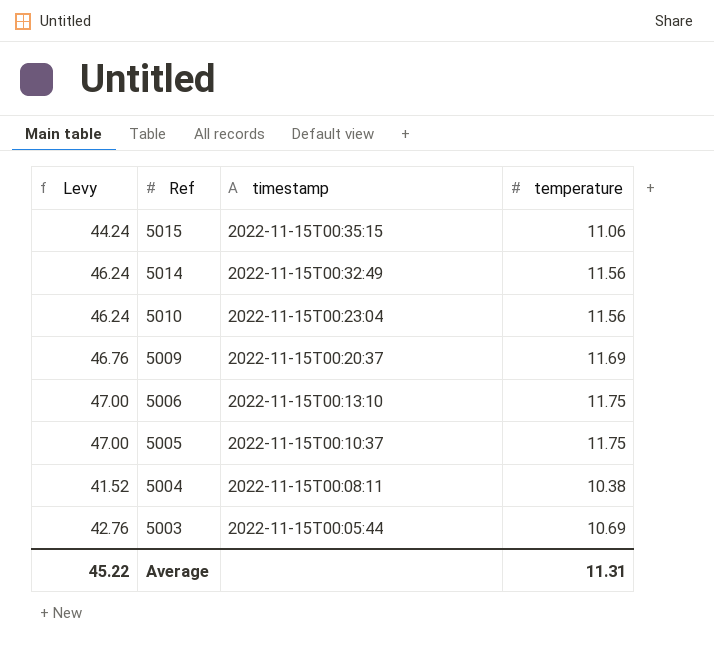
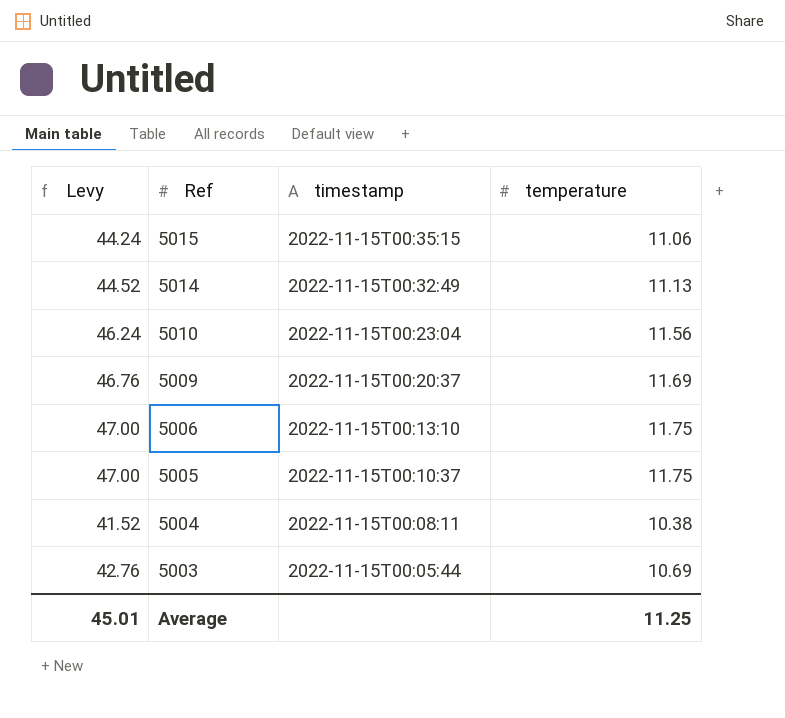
5014 | Levy: 46.24 -> 44.52
5014 | temperature: 11.56 -> 11.13
Average | Levy: 45.22 -> 45.01
Average | temperature: 11.31 -> 11.25

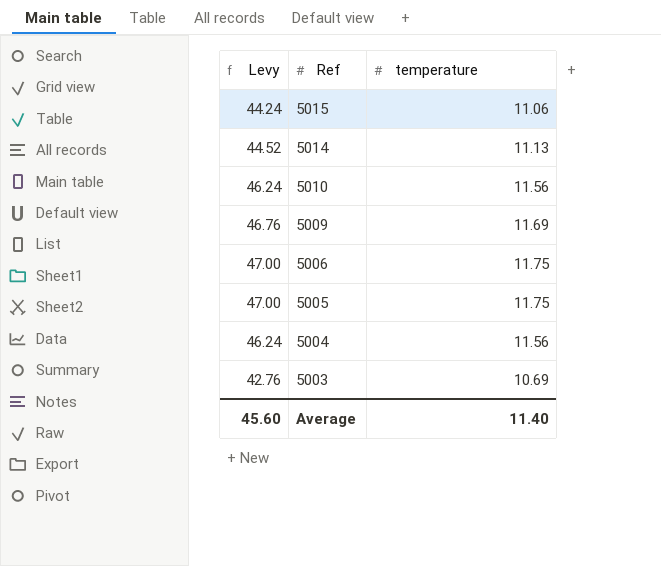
column timestamp | position: 3 -> none
5004 | Levy: 41.52 -> 46.24
5004 | temperature: 10.38 -> 11.56
Average | Levy: 45.01 -> 45.60
Average | temperature: 11.25 -> 11.40

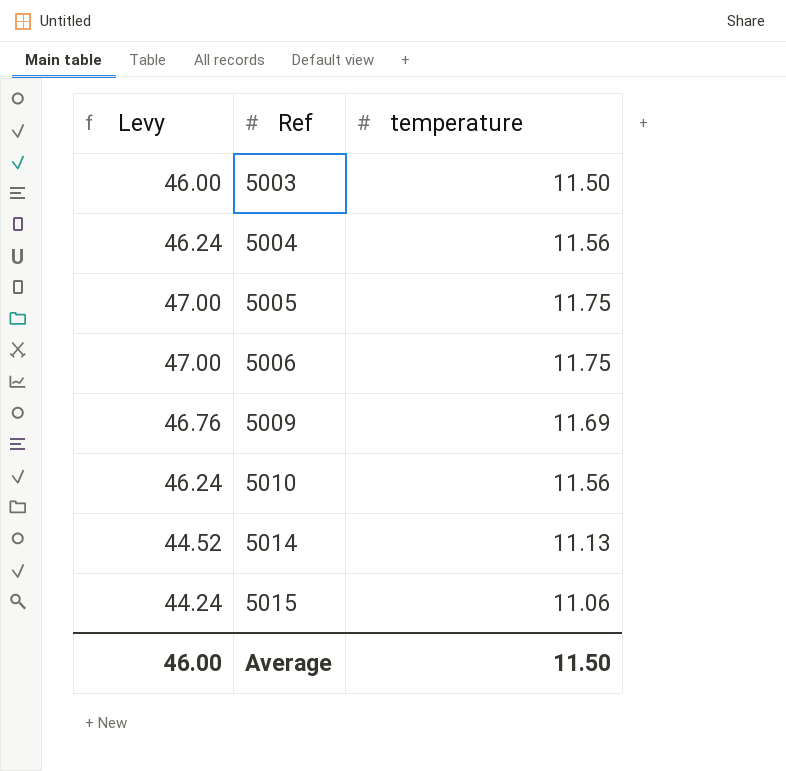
row order: Ref descending -> Ref ascending
5003 | Levy: 42.76 -> 46.00
5003 | temperature: 10.69 -> 11.50
Average | Levy: 45.60 -> 46.00
Average | temperature: 11.40 -> 11.50

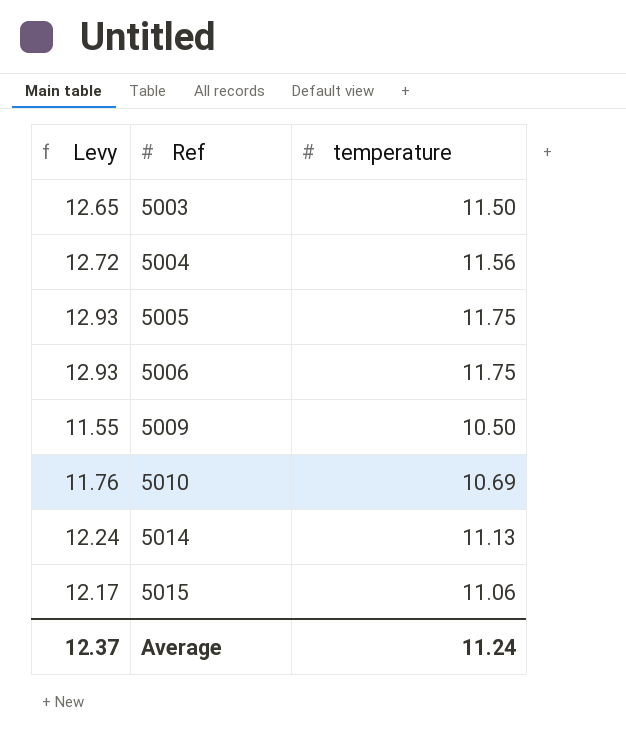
column Levy | formula: [temperature] * 4 -> [temperature] * 1.1
5009 | temperature: 11.69 -> 10.50
5010 | temperature: 11.56 -> 10.69
Average | Levy: 46.00 -> 12.37
Average | temperature: 11.50 -> 11.24

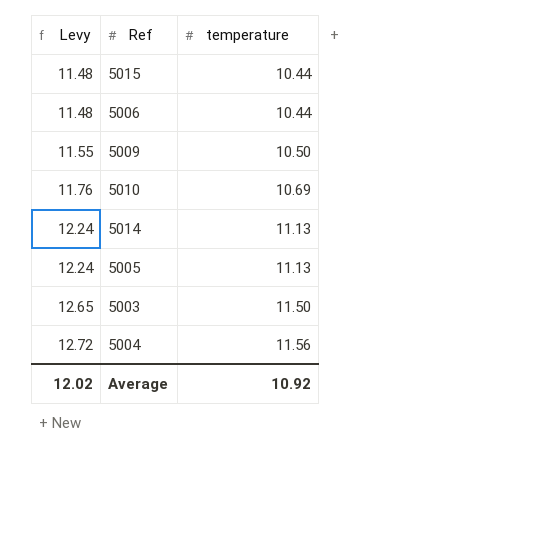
row order: Ref ascending -> Levy ascending
5015 | Levy: 12.17 -> 11.48
5015 | temperature: 11.06 -> 10.44
5006 | Levy: 12.93 -> 11.48
5006 | temperature: 11.75 -> 10.44
5005 | Levy: 12.93 -> 12.24
5005 | temperature: 11.75 -> 11.13
Average | Levy: 12.37 -> 12.02
Average | temperature: 11.24 -> 10.92

